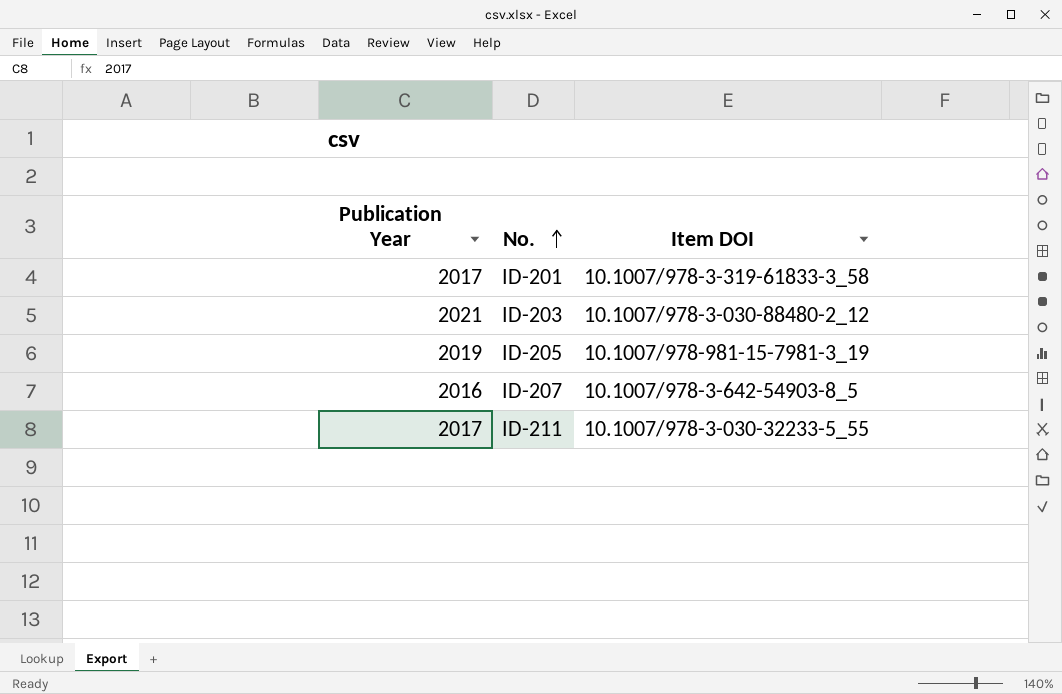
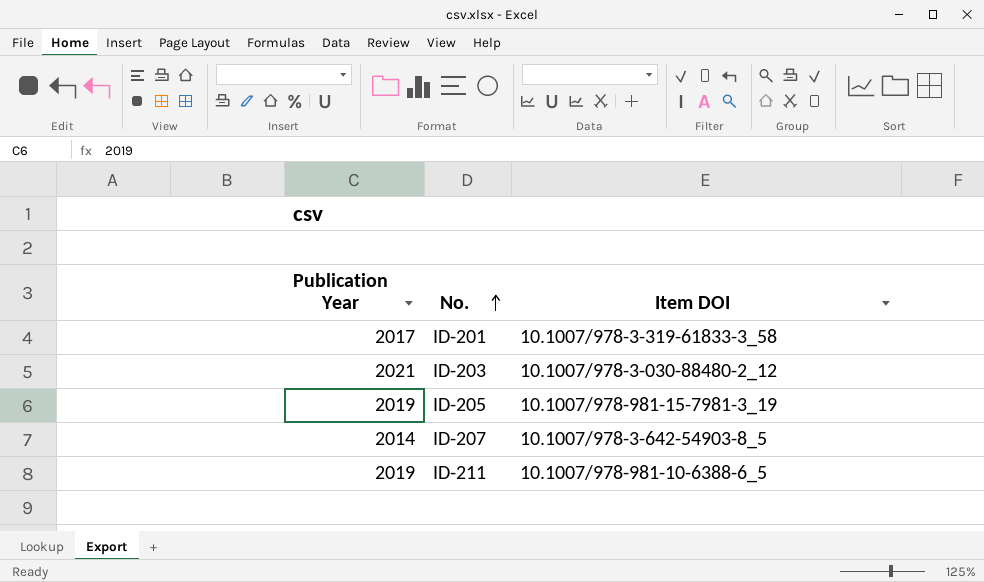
ID-207 | Publication Year: 2016 -> 2014
ID-211 | Publication Year: 2017 -> 2019
ID-211 | Item DOI: 10.1007/978-3-030-32233-5_55 -> 10.1007/978-981-10-6388-6_5

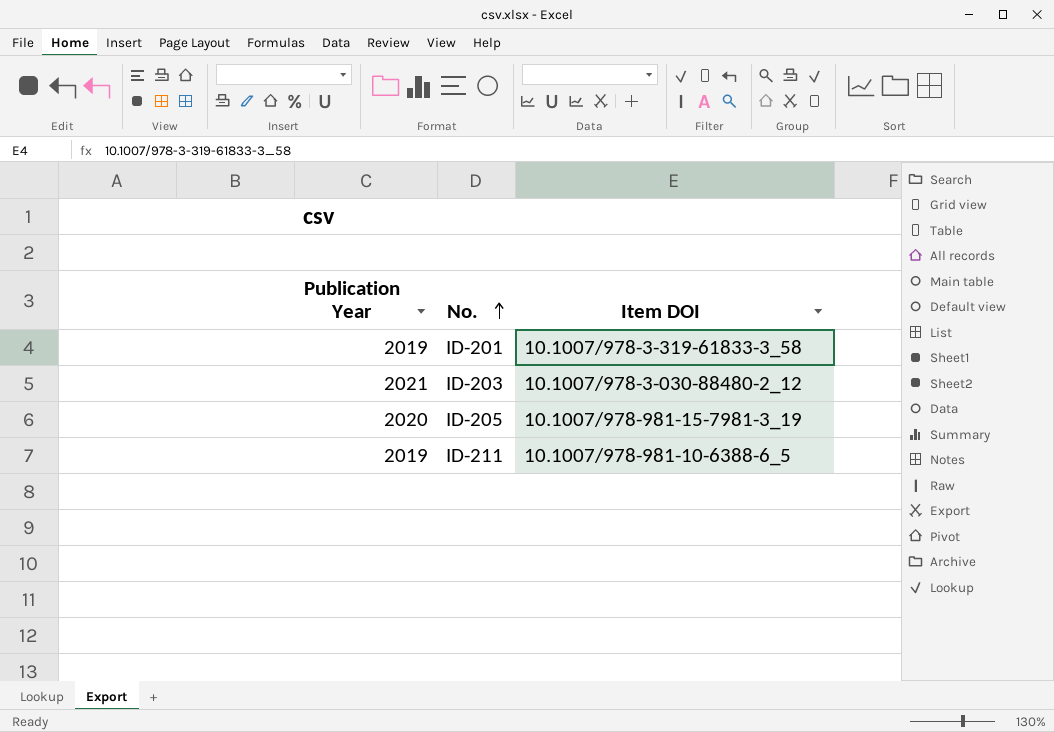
row ID-207: 2014 | 10.1007/978-3-642-54903-8_5 -> none
ID-201 | Publication Year: 2017 -> 2019
ID-205 | Publication Year: 2019 -> 2020

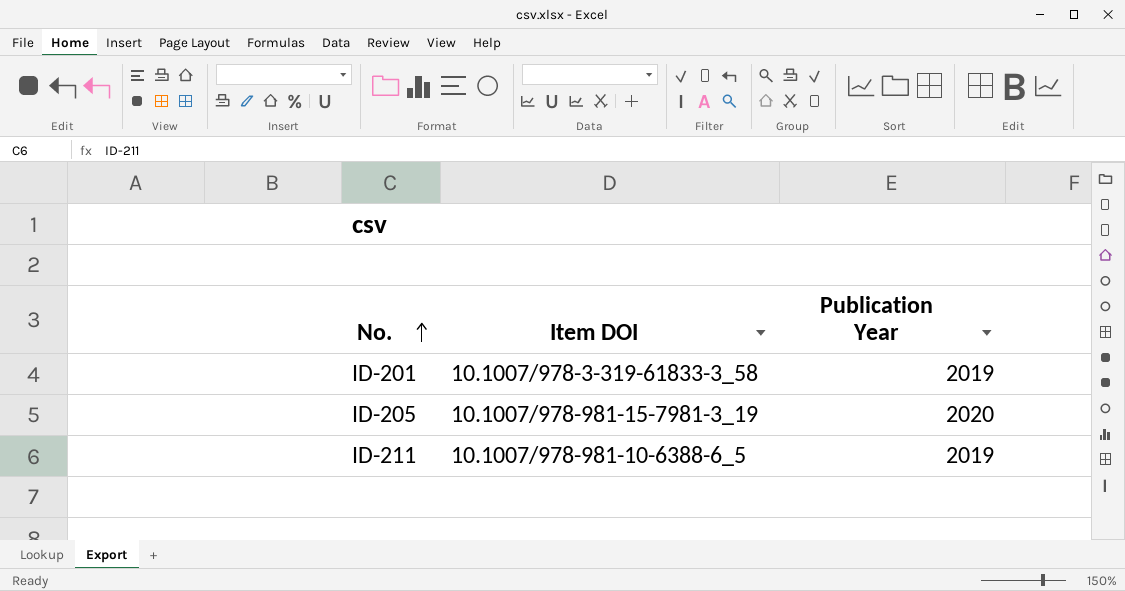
column Publication Year | position: 1 -> 3
row ID-203: 2021 | 10.1007/978-3-030-88480-2_12 -> none

